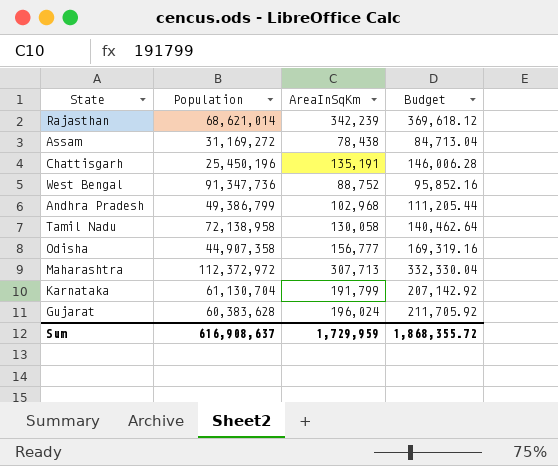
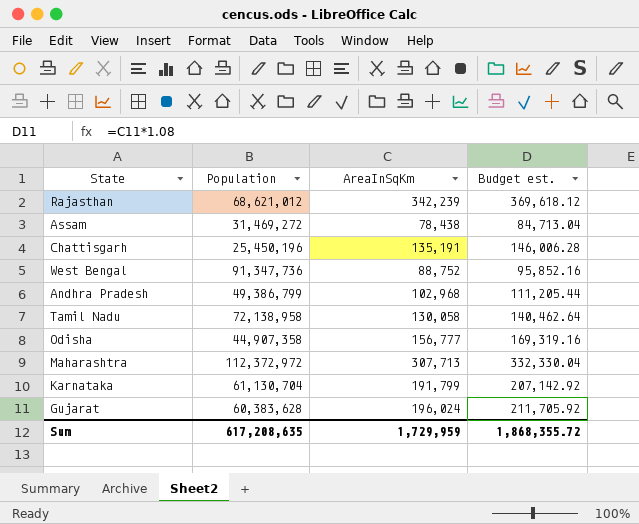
column name: Budget -> Budget est.
Rajasthan | Population: 68,621,014 -> 68,621,012
Assam | Population: 31,169,272 -> 31,469,272
Sum | Population: 616,908,637 -> 617,208,635

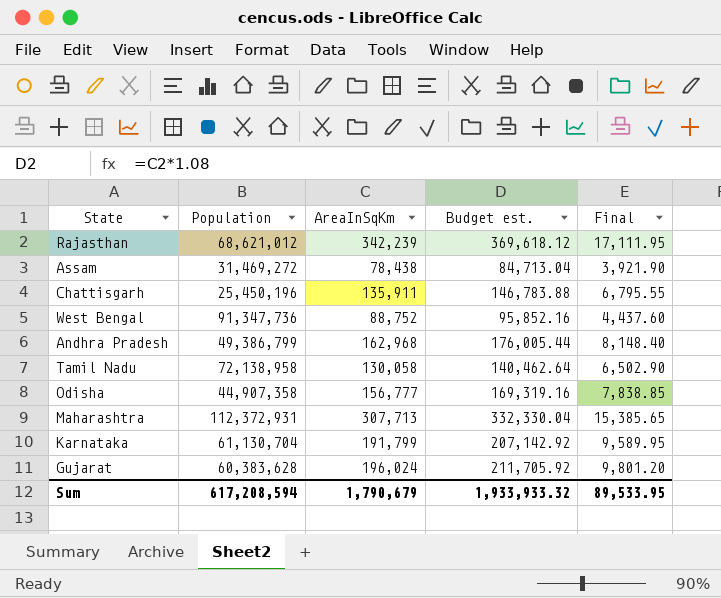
column Final | formula: none -> [AreaInSqKm] * 0.05
Chattisgarh | AreaInSqKm: 135,191 -> 135,911
Chattisgarh | Budget est.: 146,006.28 -> 146,783.88
Andhra Pradesh | AreaInSqKm: 102,968 -> 162,968
Andhra Pradesh | Budget est.: 111,205.44 -> 176,005.44
Maharashtra | Population: 112,372,972 -> 112,372,931
Sum | Population: 617,208,635 -> 617,208,594
Sum | AreaInSqKm: 1,729,959 -> 1,790,679
Sum | Budget est.: 1,868,355.72 -> 1,933,933.32

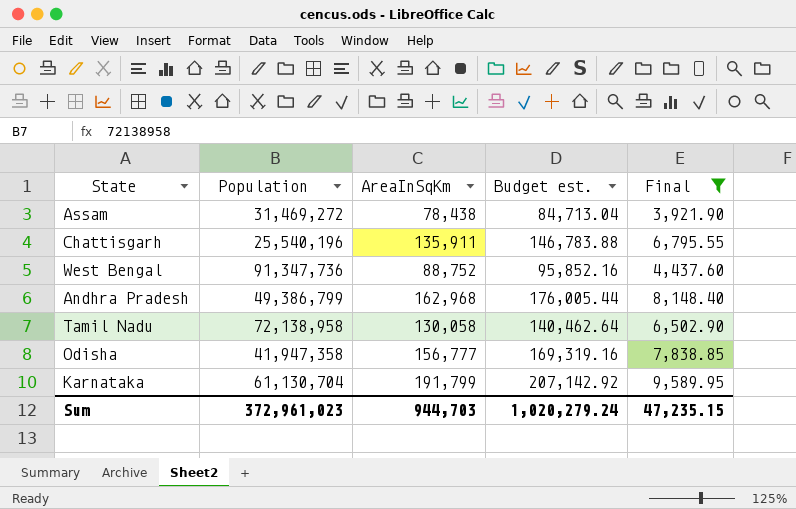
filter: none -> Final <= 9,589.95
Chattisgarh | Population: 25,450,196 -> 25,540,196
Odisha | Population: 44,907,358 -> 41,947,358
Sum | Population: 617,208,594 -> 372,961,023
Sum | AreaInSqKm: 1,790,679 -> 944,703
Sum | Budget est.: 1,933,933.32 -> 1,020,279.24
Sum | Final: 89,533.95 -> 47,235.15

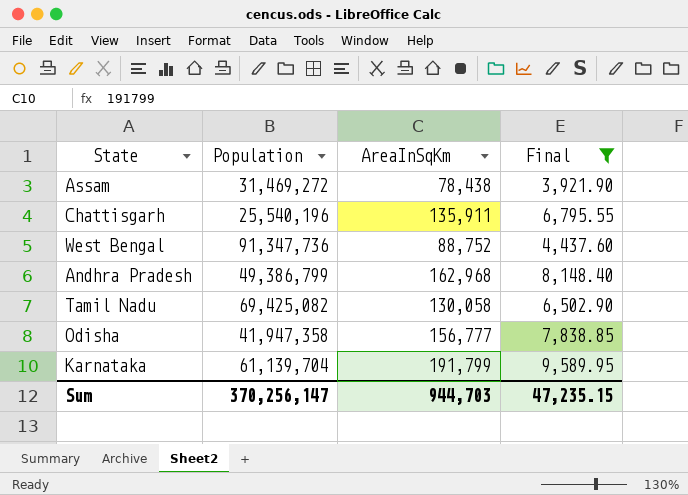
column Budget est. | formula: [AreaInSqKm] * 1.08 -> none
Tamil Nadu | Population: 72,138,958 -> 69,425,082
Karnataka | Population: 61,130,704 -> 61,139,704
Sum | Population: 372,961,023 -> 370,256,147

